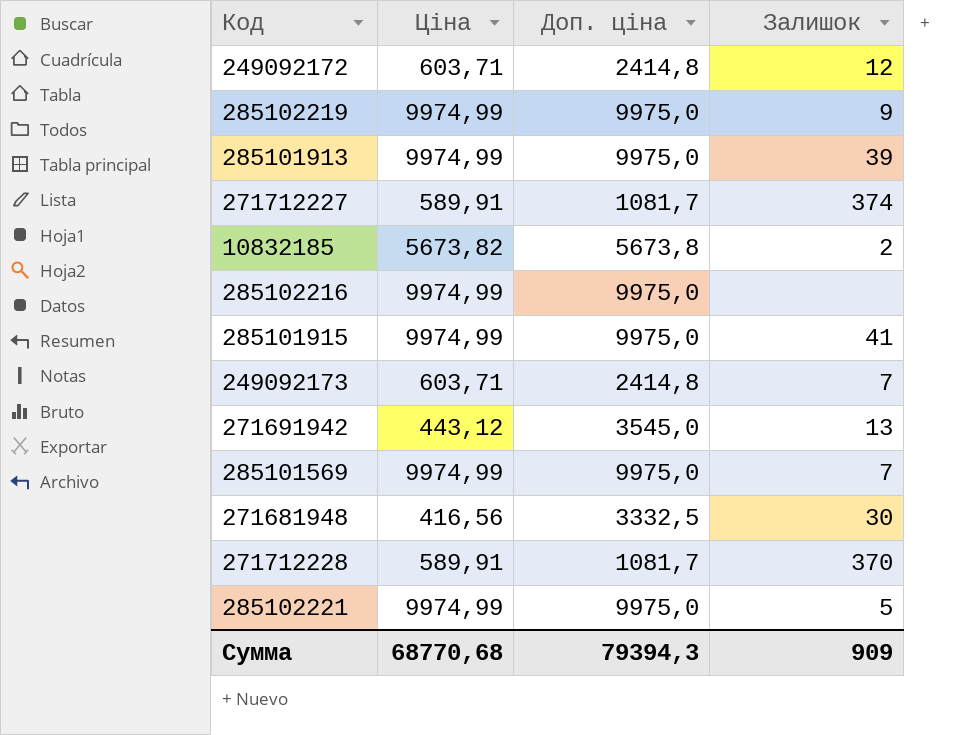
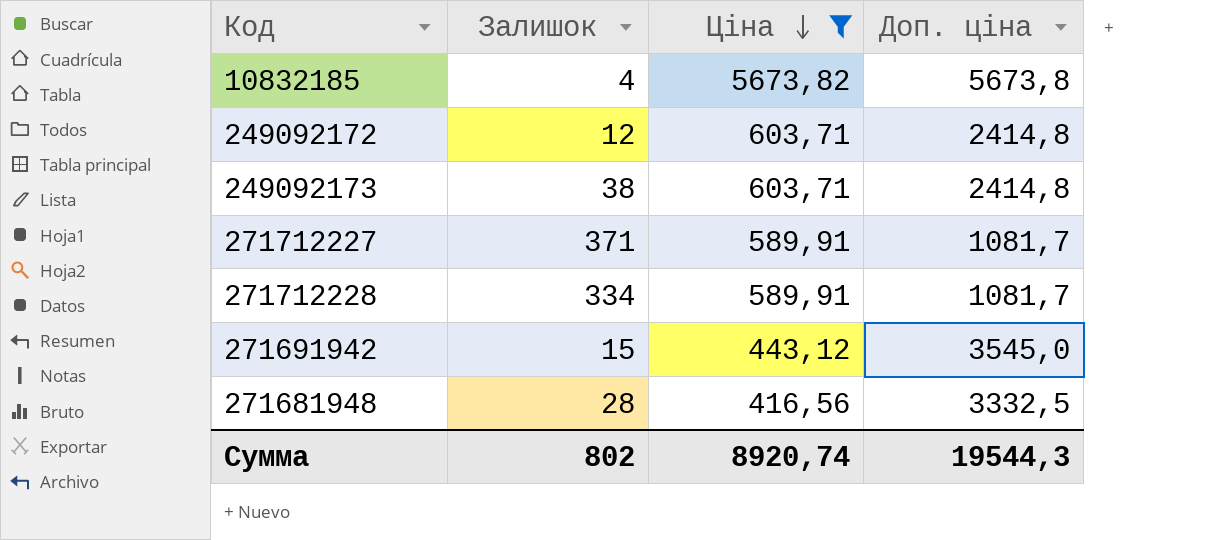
filter: none -> Ціна != 9974,99
row order: none -> Ціна descending
column Залишок | position: 4 -> 2
10832185 | Залишок: 2 -> 4
249092173 | Залишок: 7 -> 38
271712227 | Залишок: 374 -> 371
271712228 | Залишок: 370 -> 334
271691942 | Залишок: 13 -> 15
271681948 | Залишок: 30 -> 28
Сумма | Залишок: 909 -> 802
Сумма | Ціна: 68770,68 -> 8920,74
Сумма | Доп. ціна: 79394,3 -> 19544,3

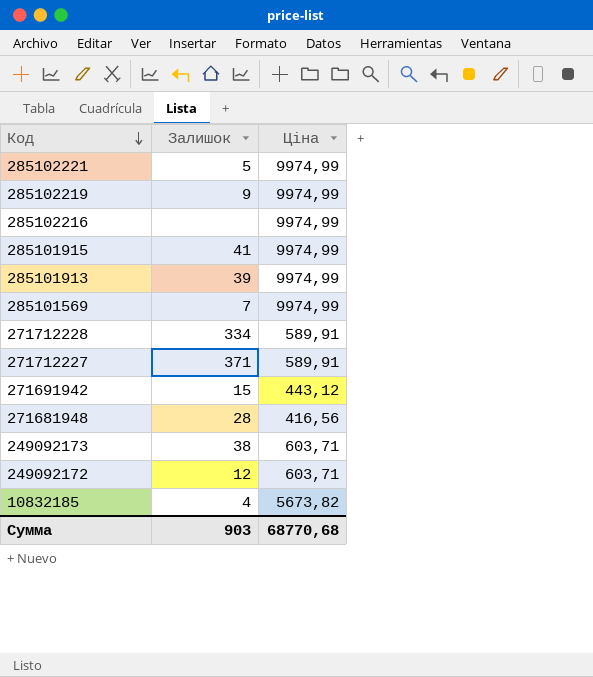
filter: Ціна != 9974,99 -> none
row order: Ціна descending -> Код descending
column Доп. ціна | position: 4 -> none
Сумма | Залишок: 802 -> 903
Сумма | Ціна: 8920,74 -> 68770,68

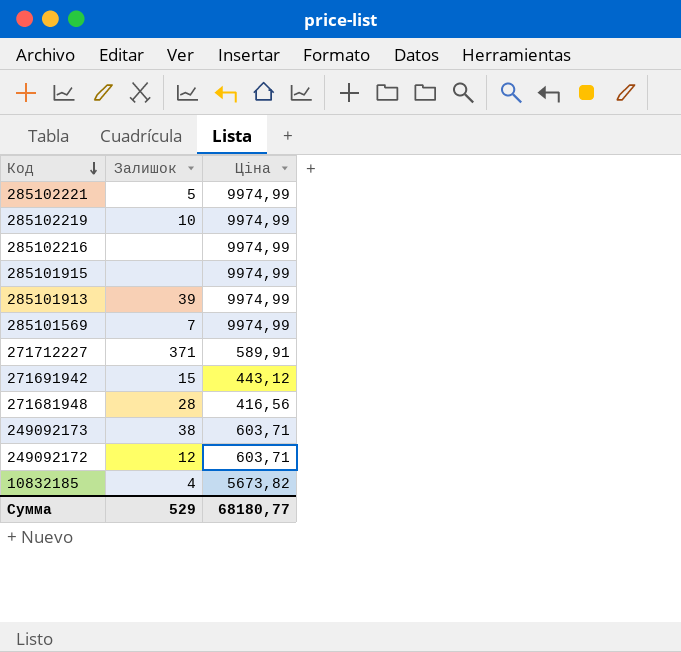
row 271712228: 334 | 589,91 -> none
285102219 | Залишок: 9 -> 10
285101915 | Залишок: 41 -> none
Сумма | Залишок: 903 -> 529
Сумма | Ціна: 68770,68 -> 68180,77

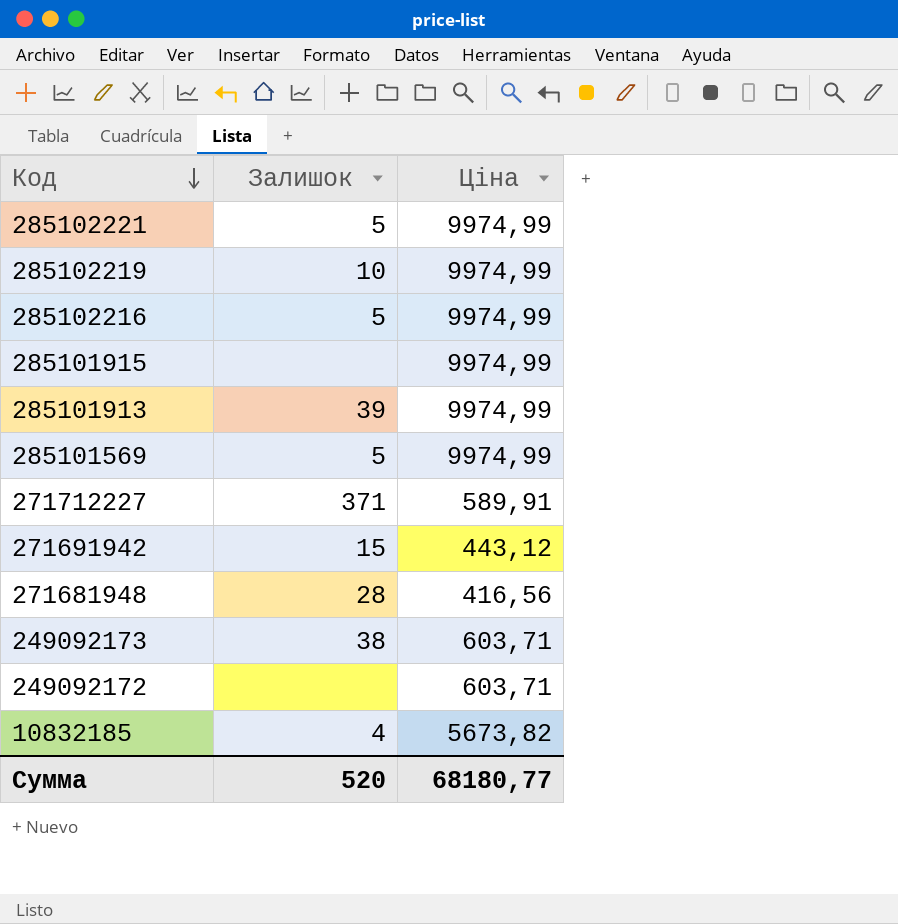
285102216 | Залишок: none -> 5
285101569 | Залишок: 7 -> 5
249092172 | Залишок: 12 -> none
Сумма | Залишок: 529 -> 520

